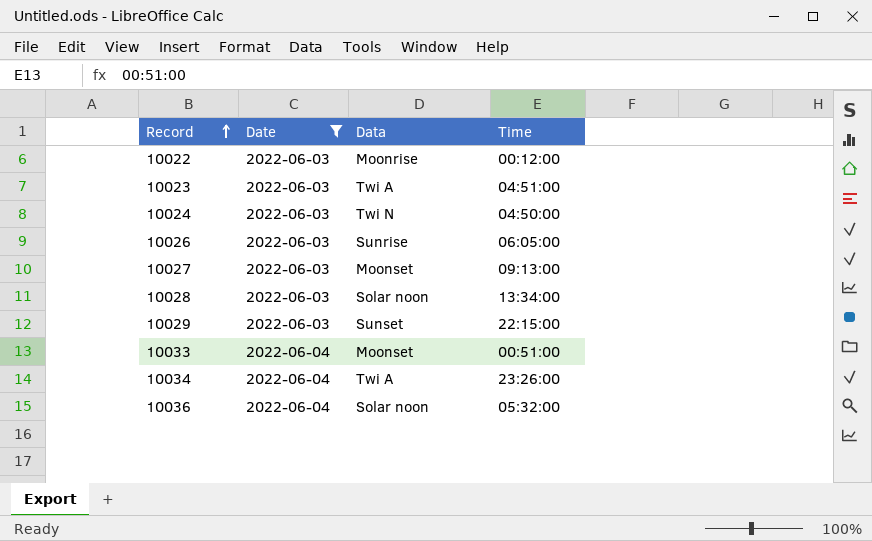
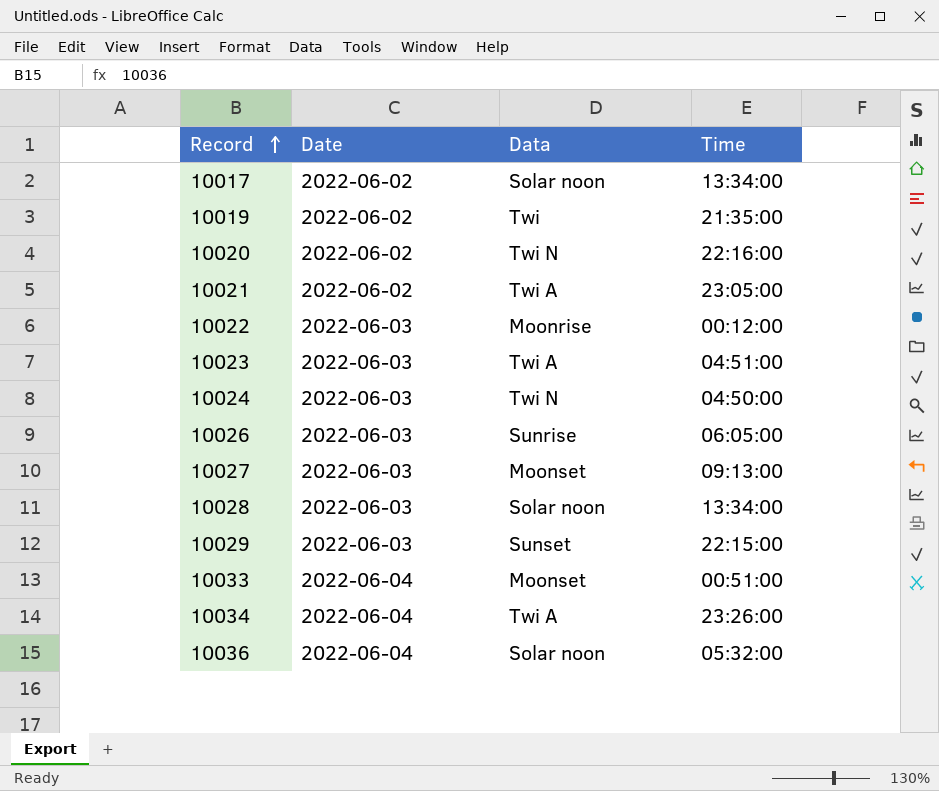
filter: Date != 2022-06-02 -> none

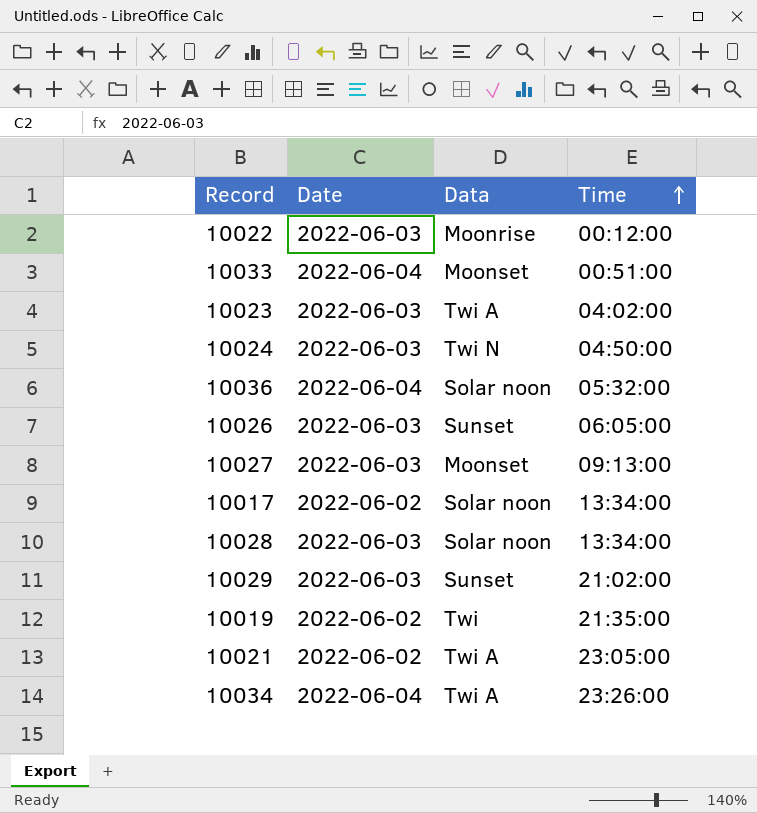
row order: Record ascending -> Time ascending
row 10020: 2022-06-02 | Twi N | 22:16:00 -> none
10023 | Time: 04:51:00 -> 04:02:00
10026 | Data: Sunrise -> Sunset
10029 | Time: 22:15:00 -> 21:02:00

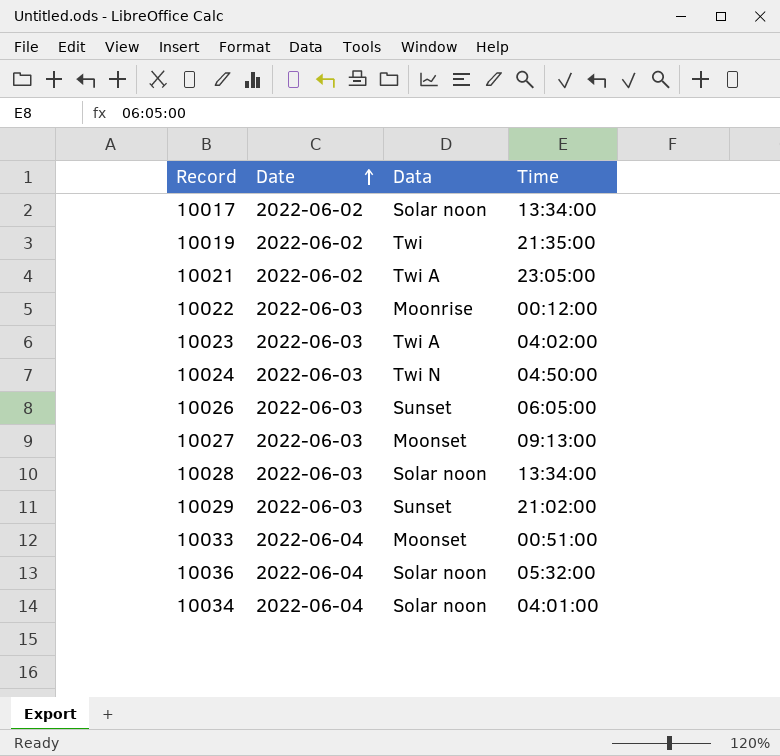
row order: Time ascending -> Date ascending
10034 | Data: Twi A -> Solar noon
10034 | Time: 23:26:00 -> 04:01:00

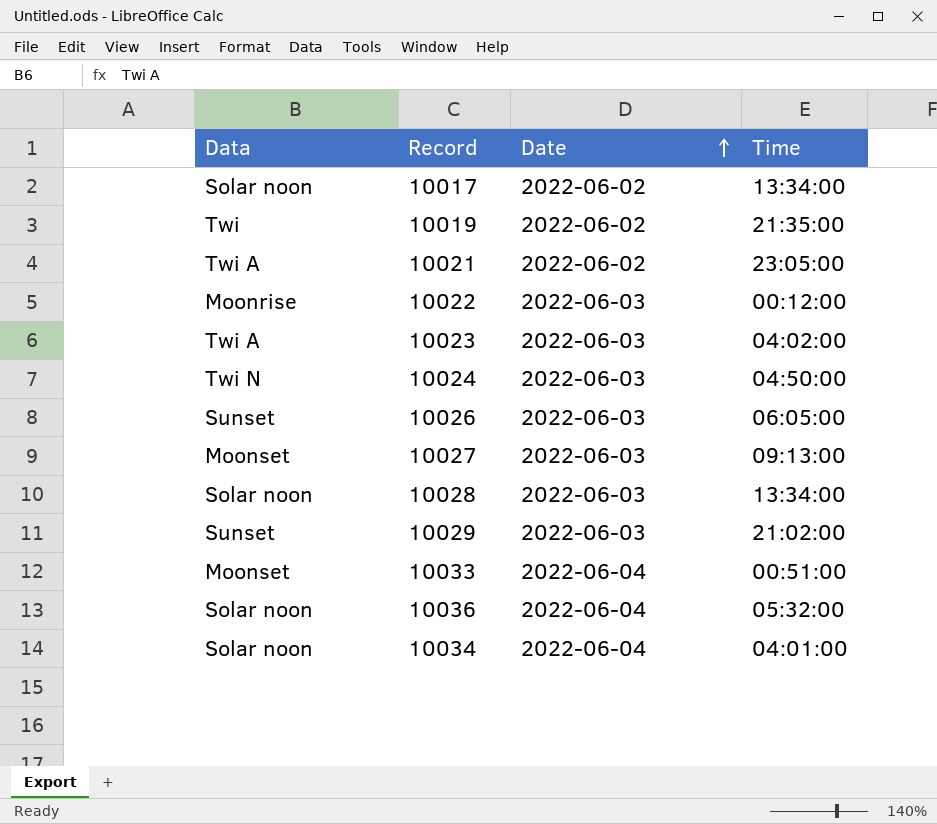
column Data | position: 3 -> 1

